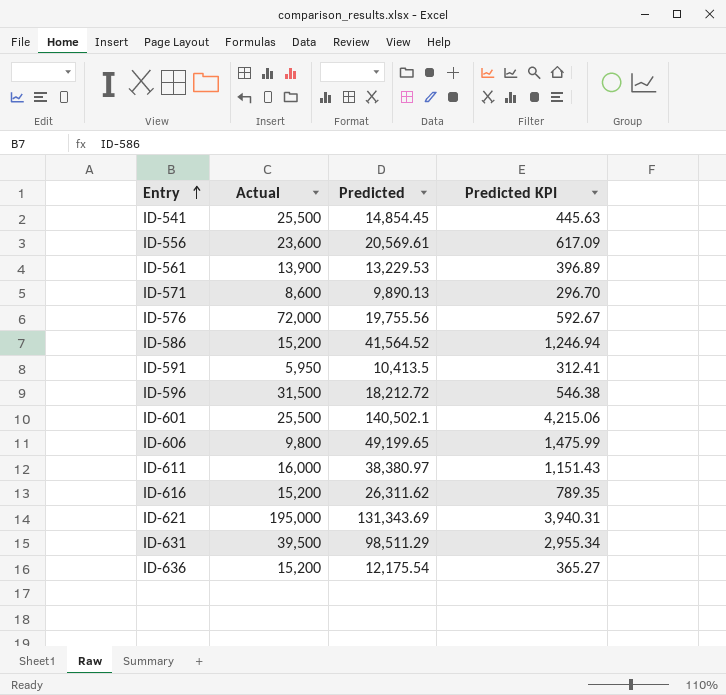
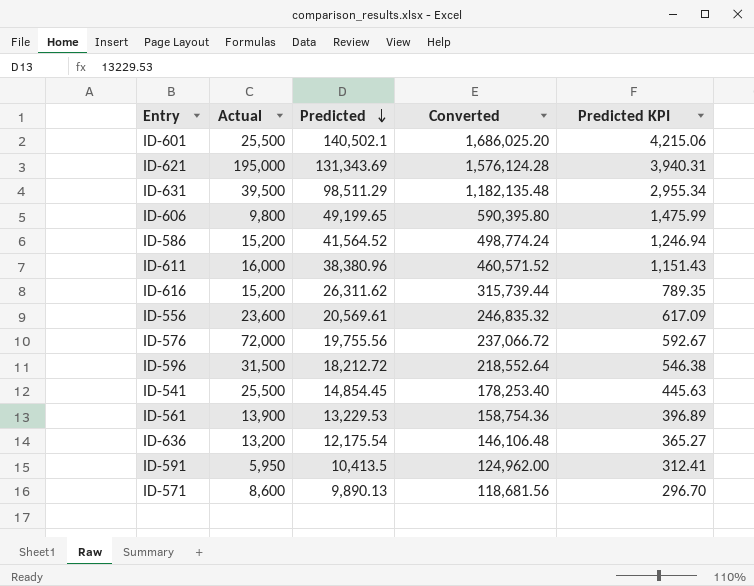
row order: Entry ascending -> Predicted descending
column Converted | formula: none -> [Predicted] * 12
ID-611 | Predicted: 38,380.97 -> 38,380.96
ID-636 | Actual: 15,200 -> 13,200

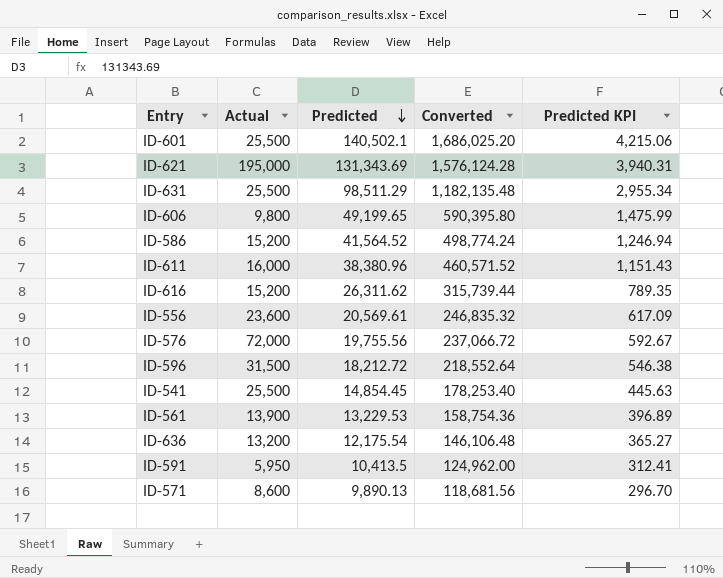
ID-631 | Actual: 39,500 -> 25,500

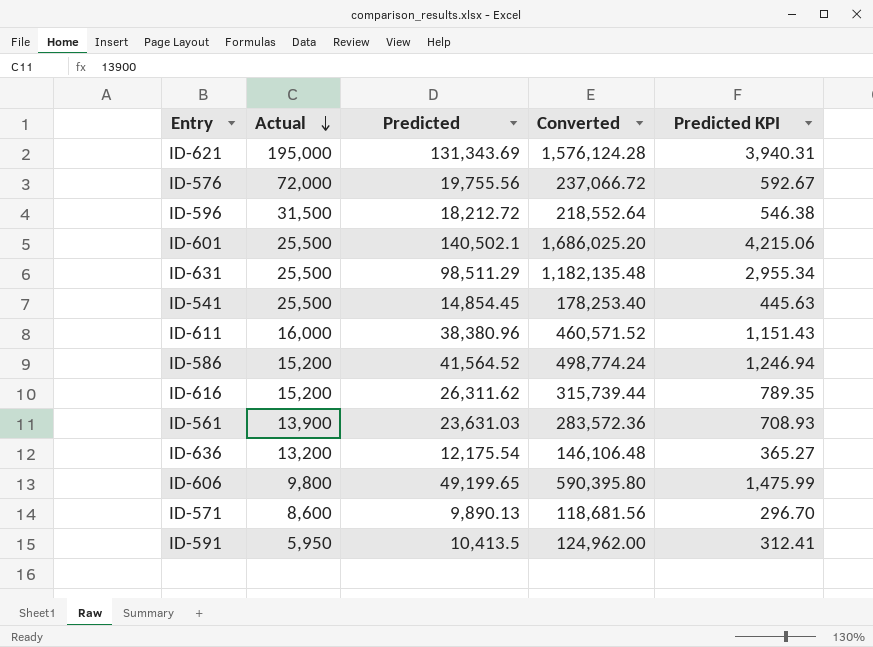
row order: Predicted descending -> Actual descending
row ID-556: 23,600 | 20,569.61 | 246,835.32 | 617.09 -> none
ID-561 | Predicted: 13,229.53 -> 23,631.03
ID-561 | Converted: 158,754.36 -> 283,572.36
ID-561 | Predicted KPI: 396.89 -> 708.93

